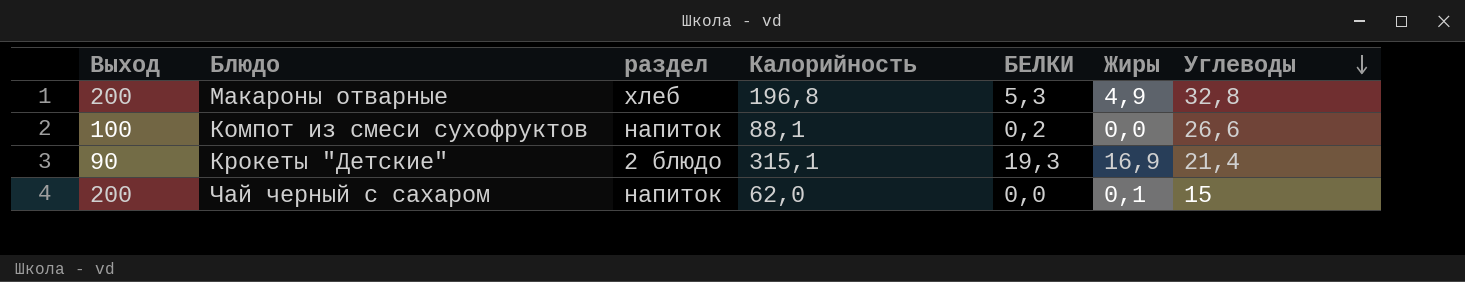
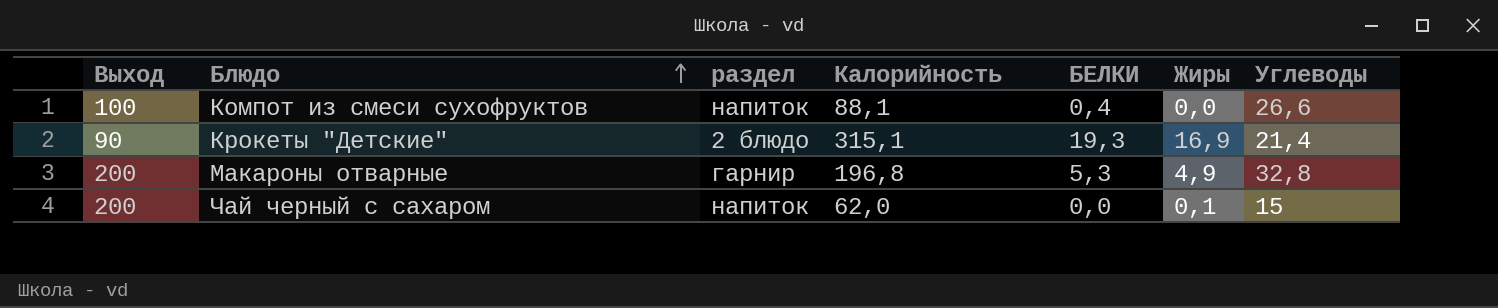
row order: Углеводы descending -> Блюдо ascending
Компот из смеси сухофруктов | БЕЛКИ: 0,2 -> 0,4
Макароны отварные | раздел: хлеб -> гарнир

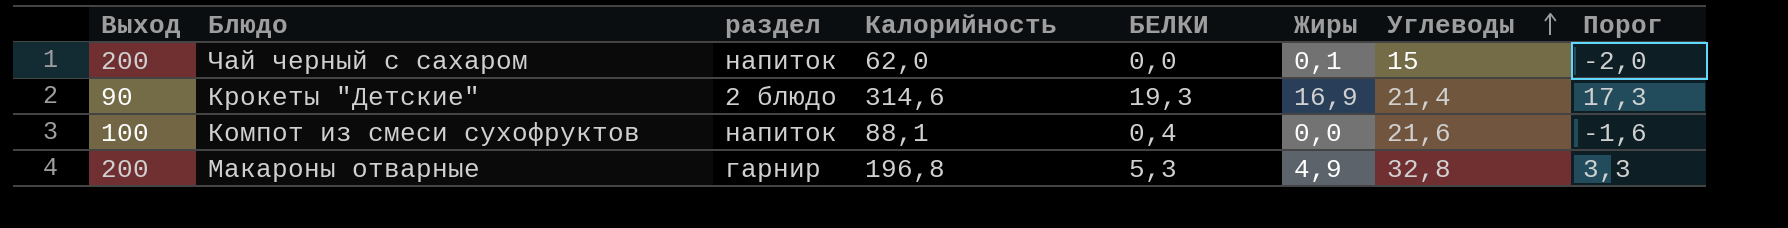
row order: Блюдо ascending -> Углеводы ascending
column Порог | formula: none -> [БЕЛКИ] - 2
Крокеты "Детские" | Калорийность: 315,1 -> 314,6
Компот из смеси сухофруктов | Углеводы: 26,6 -> 21,6

